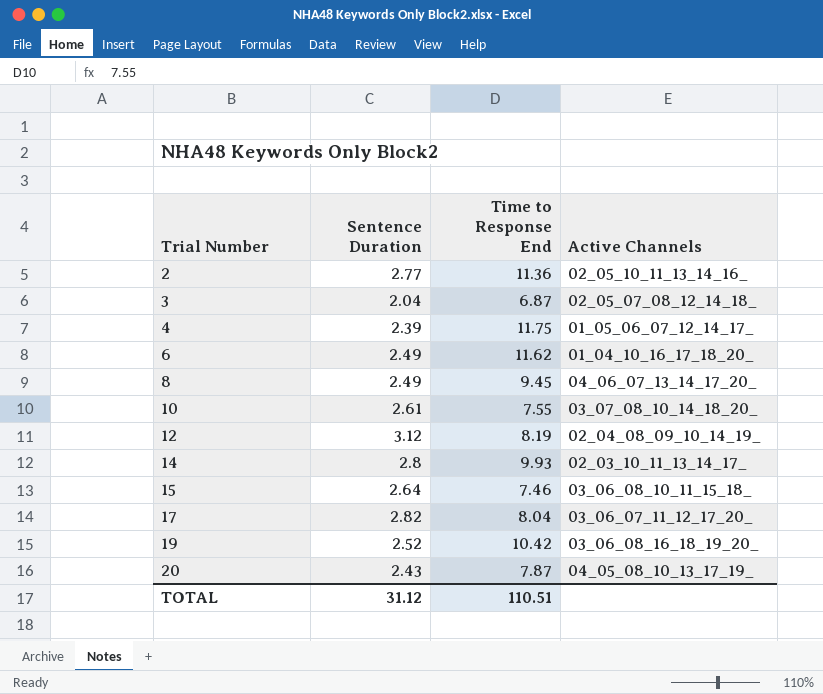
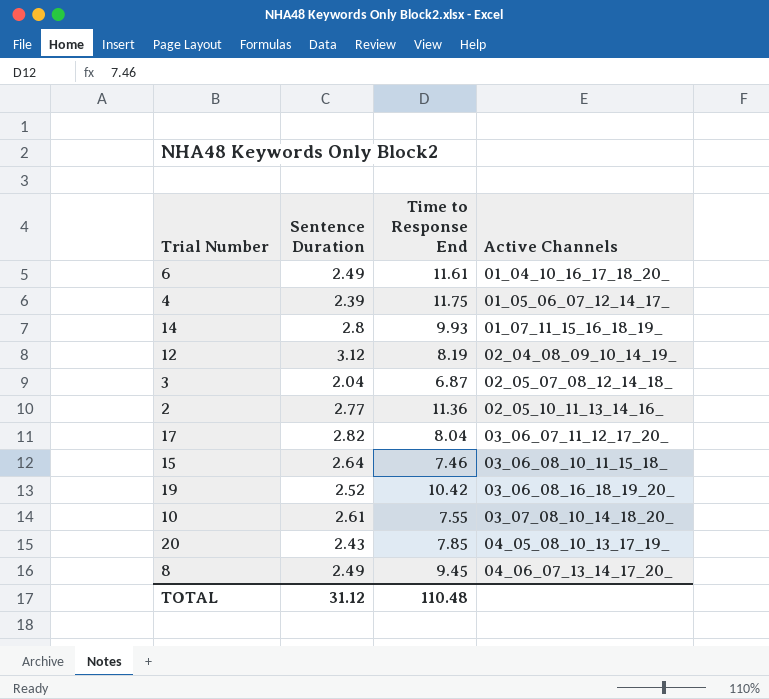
row order: Trial Number ascending -> Active Channels ascending
6 | Time to Response End: 11.62 -> 11.61
14 | Active Channels: 02_03_10_11_13_14_17_ -> 01_07_11_15_16_18_19_
20 | Time to Response End: 7.87 -> 7.85
TOTAL | Time to Response End: 110.51 -> 110.48

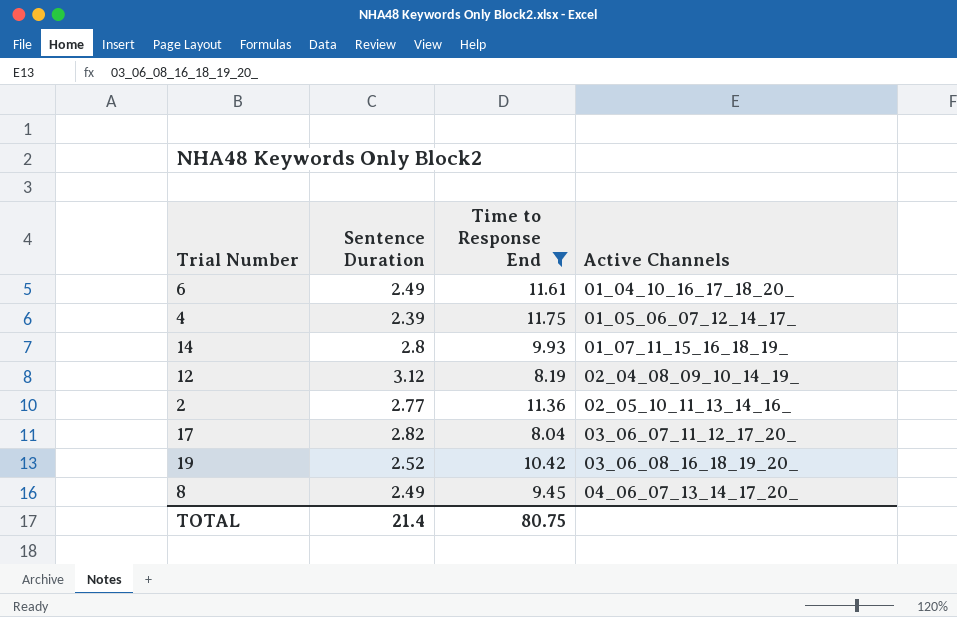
filter: none -> Time to Response End >= 8.04
TOTAL | Sentence Duration: 31.12 -> 21.4
TOTAL | Time to Response End: 110.48 -> 80.75

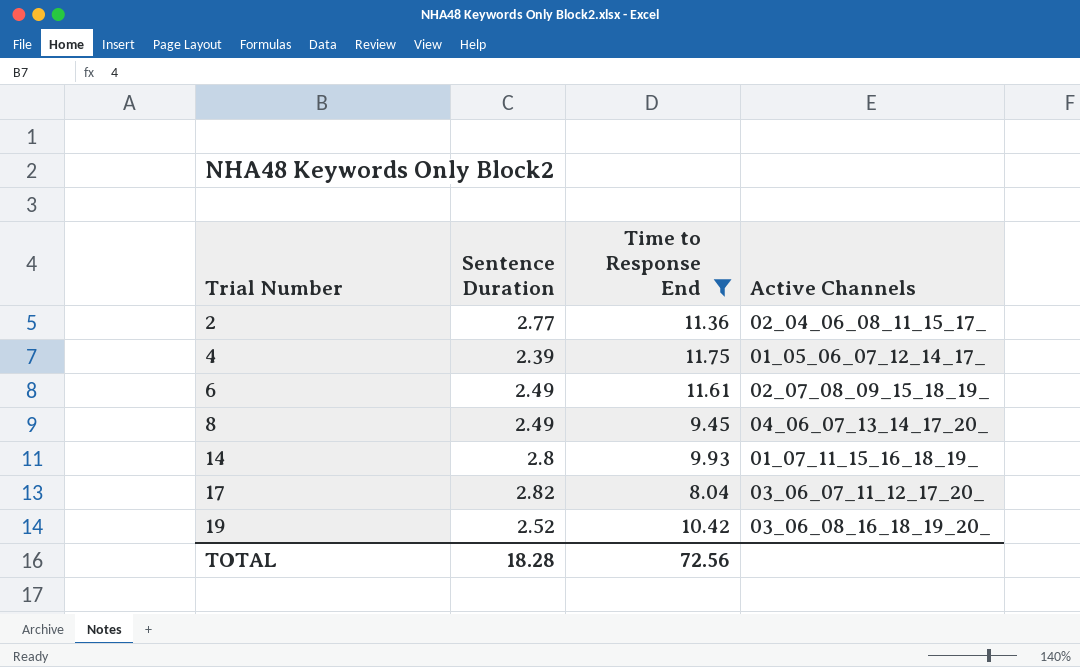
row order: Active Channels ascending -> Trial Number ascending
row 12: 3.12 | 8.19 | 02_04_08_09_10_14_19_ -> none
2 | Active Channels: 02_05_10_11_13_14_16_ -> 02_04_06_08_11_15_17_
6 | Active Channels: 01_04_10_16_17_18_20_ -> 02_07_08_09_15_18_19_
TOTAL | Sentence Duration: 21.4 -> 18.28
TOTAL | Time to Response End: 80.75 -> 72.56

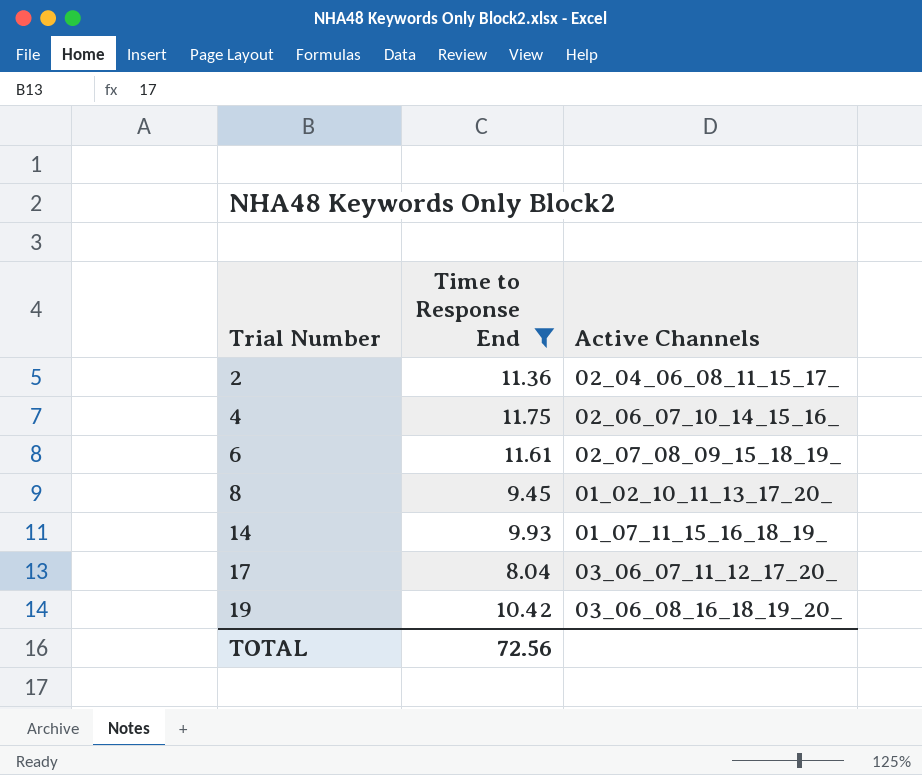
column Sentence Duration | position: 2 -> none
4 | Active Channels: 01_05_06_07_12_14_17_ -> 02_06_07_10_14_15_16_
8 | Active Channels: 04_06_07_13_14_17_20_ -> 01_02_10_11_13_17_20_

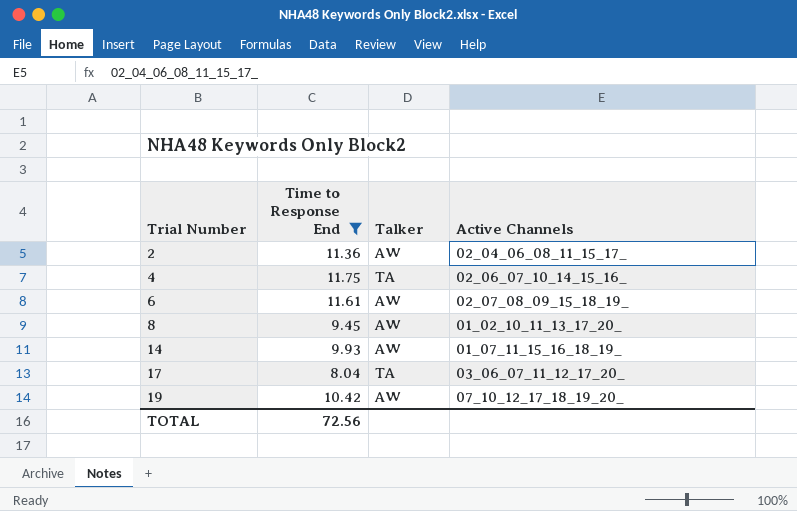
column Talker | position: none -> 3
19 | Active Channels: 03_06_08_16_18_19_20_ -> 07_10_12_17_18_19_20_

